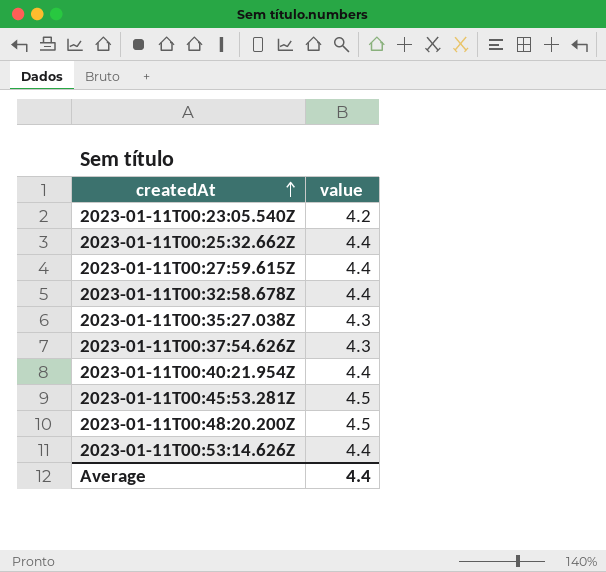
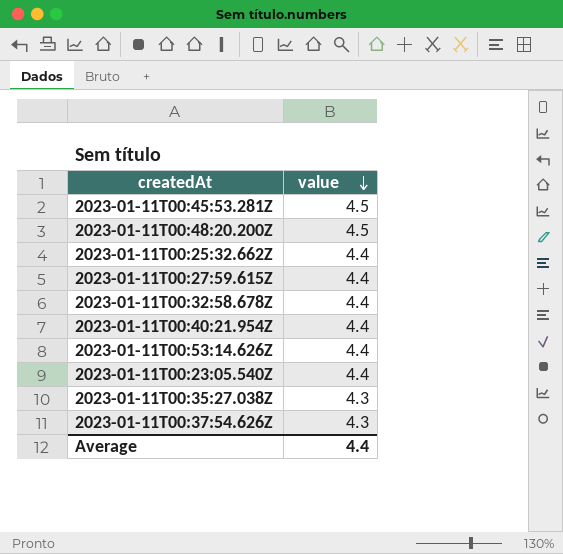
row order: createdAt ascending -> value descending
2023-01-11T00:23:05.540Z | value: 4.2 -> 4.4

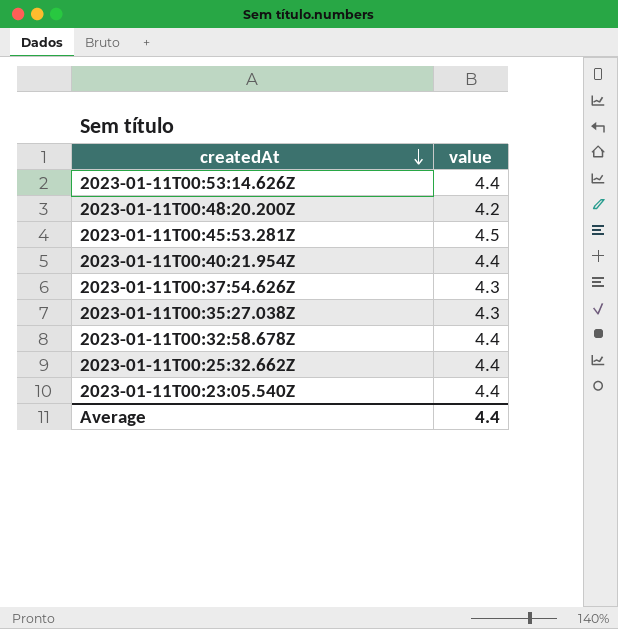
row order: value descending -> createdAt descending
row 2023-01-11T00:27:59.615Z: 4.4 -> none
2023-01-11T00:48:20.200Z | value: 4.5 -> 4.2

